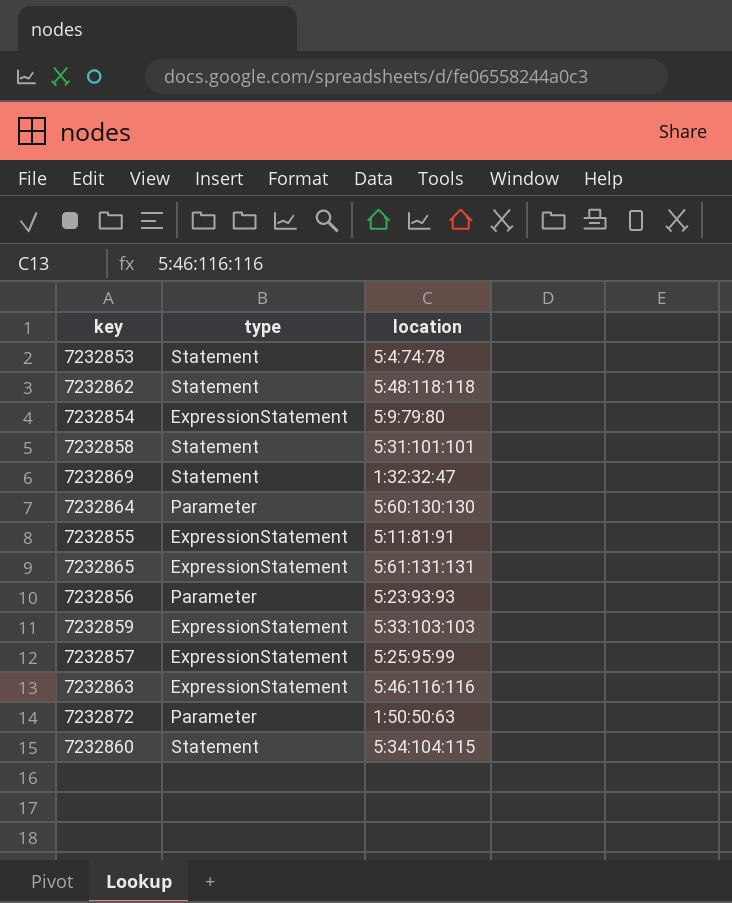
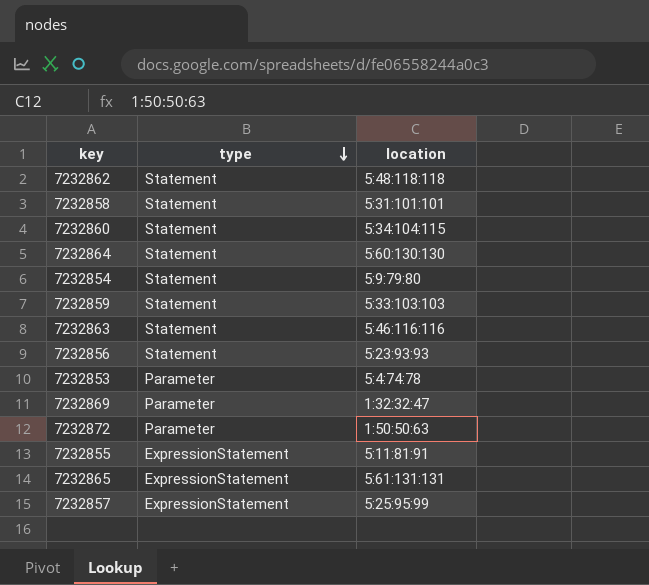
row order: none -> type descending
7232864 | type: Parameter -> Statement
7232854 | type: ExpressionStatement -> Statement
7232859 | type: ExpressionStatement -> Statement
7232863 | type: ExpressionStatement -> Statement
7232856 | type: Parameter -> Statement
7232853 | type: Statement -> Parameter
7232869 | type: Statement -> Parameter

